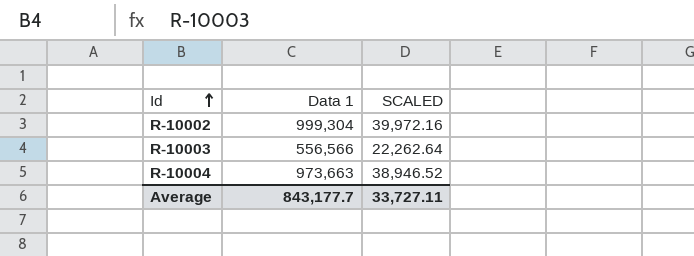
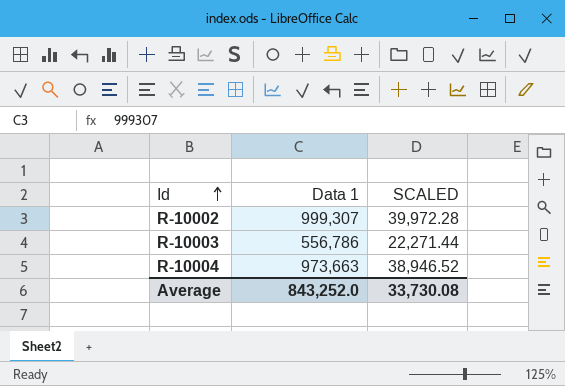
R-10002 | Data 1: 999,304 -> 999,307
R-10002 | SCALED: 39,972.16 -> 39,972.28
R-10003 | Data 1: 556,566 -> 556,786
R-10003 | SCALED: 22,262.64 -> 22,271.44
Average | Data 1: 843,177.7 -> 843,252.0
Average | SCALED: 33,727.11 -> 33,730.08

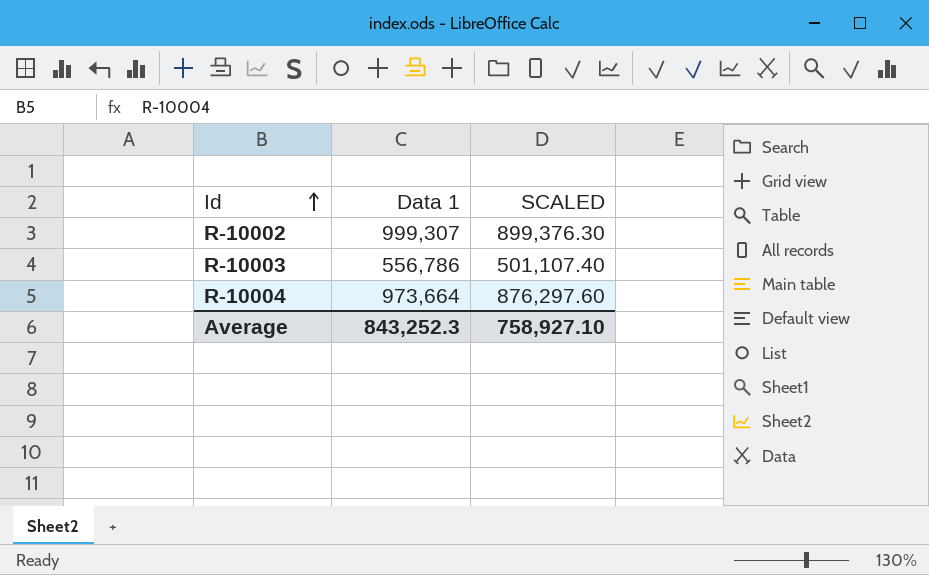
column SCALED | formula: [Data 1] * 0.04 -> [Data 1] * 0.9
R-10004 | Data 1: 973,663 -> 973,664
Average | Data 1: 843,252.0 -> 843,252.3
Average | SCALED: 33,730.08 -> 758,927.10

